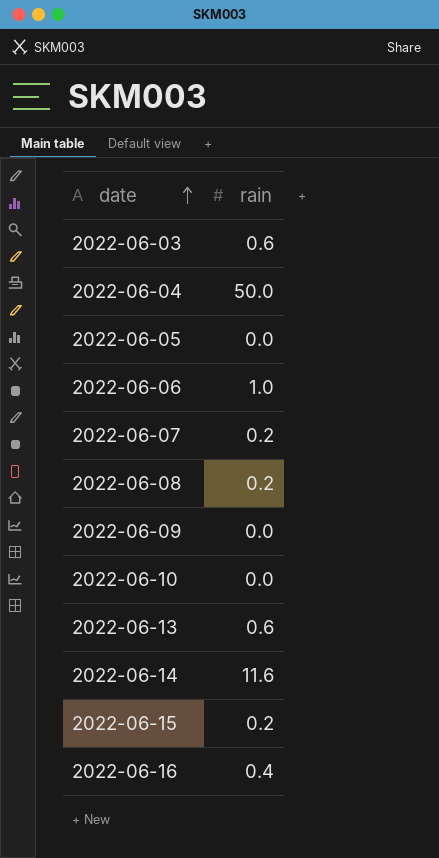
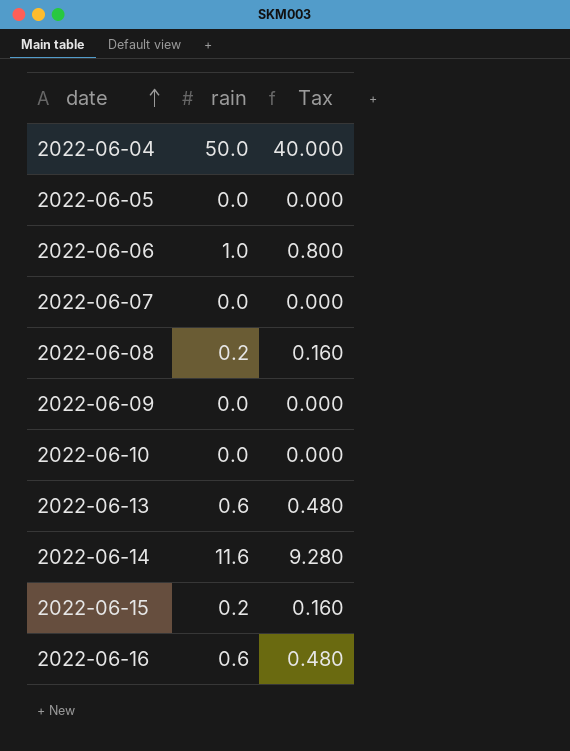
column Tax | formula: none -> [rain] * 0.8
row 2022-06-03: 0.6 -> none
2022-06-07 | rain: 0.2 -> 0.0
2022-06-16 | rain: 0.4 -> 0.6

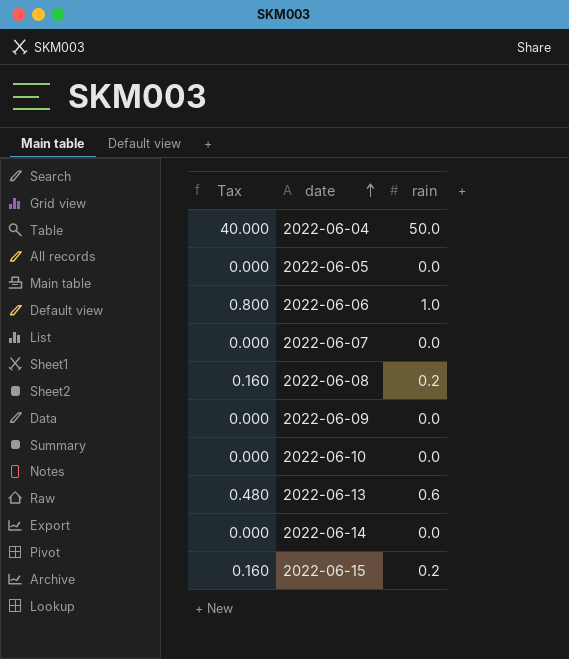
column Tax | position: 3 -> 1
row 2022-06-16: 0.6 | 0.480 -> none
2022-06-14 | Tax: 9.280 -> 0.000
2022-06-14 | rain: 11.6 -> 0.0

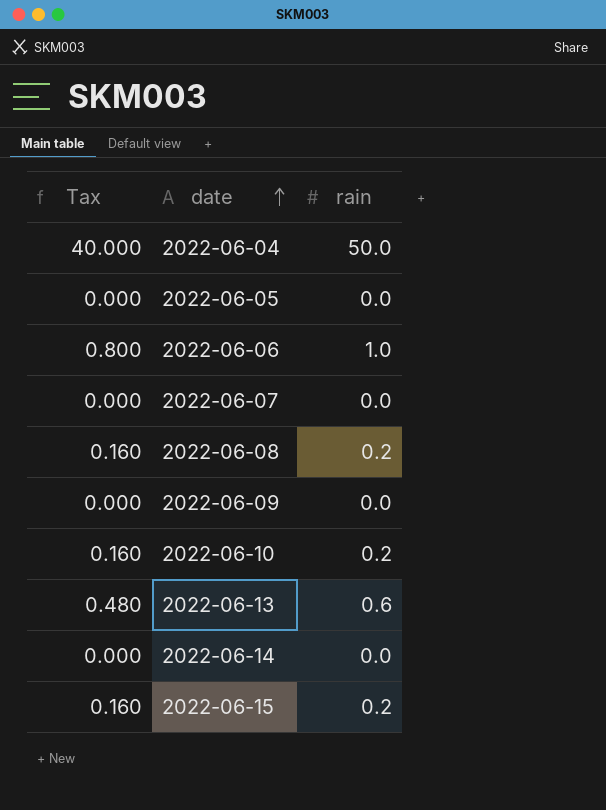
2022-06-10 | Tax: 0.000 -> 0.160
2022-06-10 | rain: 0.0 -> 0.2

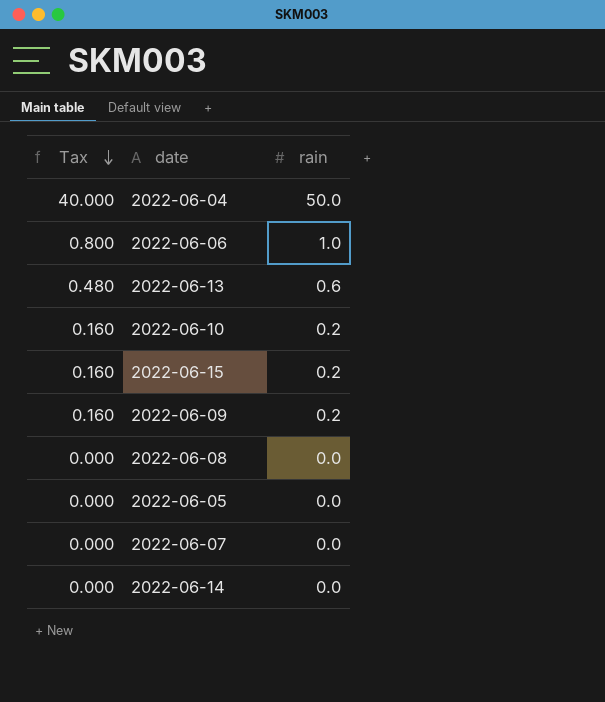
row order: date ascending -> Tax descending
2022-06-09 | Tax: 0.000 -> 0.160
2022-06-09 | rain: 0.0 -> 0.2
2022-06-08 | Tax: 0.160 -> 0.000
2022-06-08 | rain: 0.2 -> 0.0

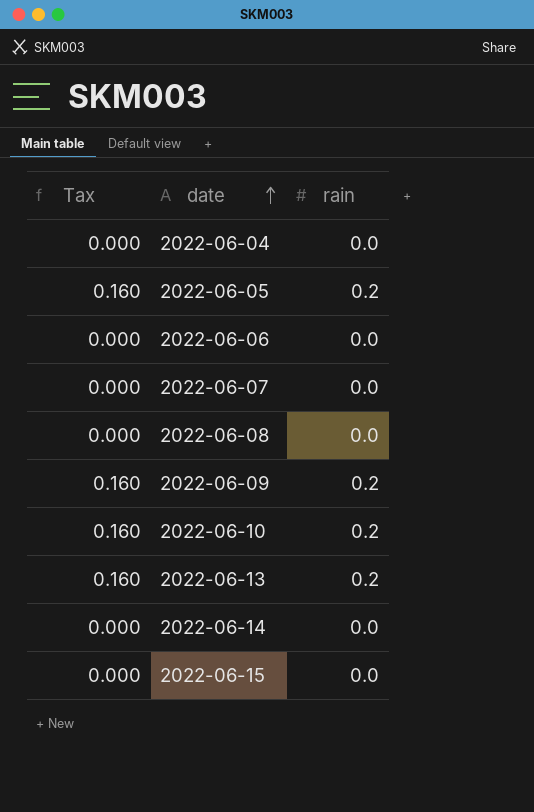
row order: Tax descending -> date ascending
2022-06-04 | Tax: 40.000 -> 0.000
2022-06-04 | rain: 50.0 -> 0.0
2022-06-05 | Tax: 0.000 -> 0.160
2022-06-05 | rain: 0.0 -> 0.2
2022-06-06 | Tax: 0.800 -> 0.000
2022-06-06 | rain: 1.0 -> 0.0
2022-06-13 | Tax: 0.480 -> 0.160
2022-06-13 | rain: 0.6 -> 0.2
2022-06-15 | Tax: 0.160 -> 0.000
2022-06-15 | rain: 0.2 -> 0.0

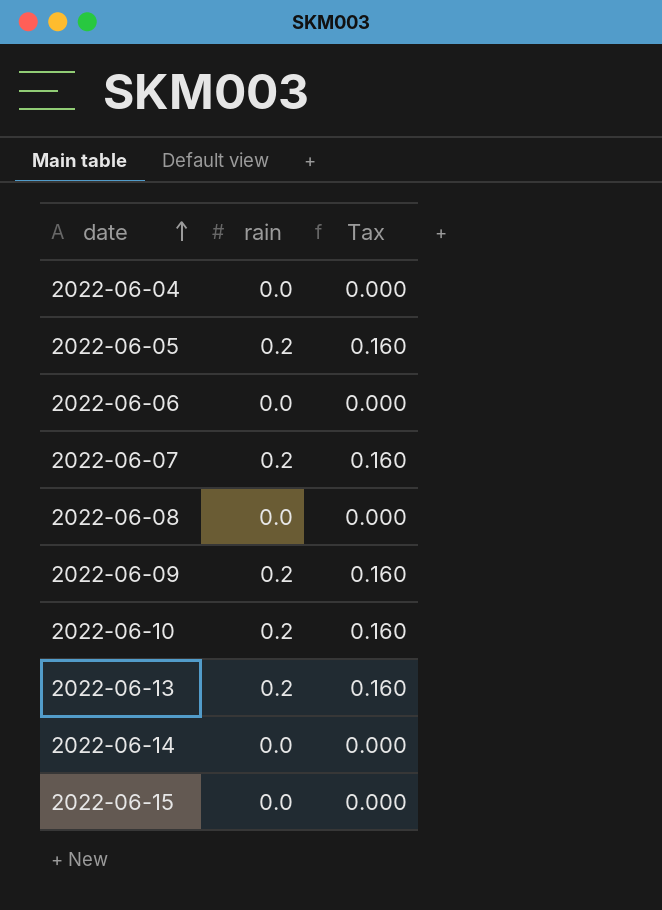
column Tax | position: 1 -> 3
2022-06-07 | rain: 0.0 -> 0.2
2022-06-07 | Tax: 0.000 -> 0.160

